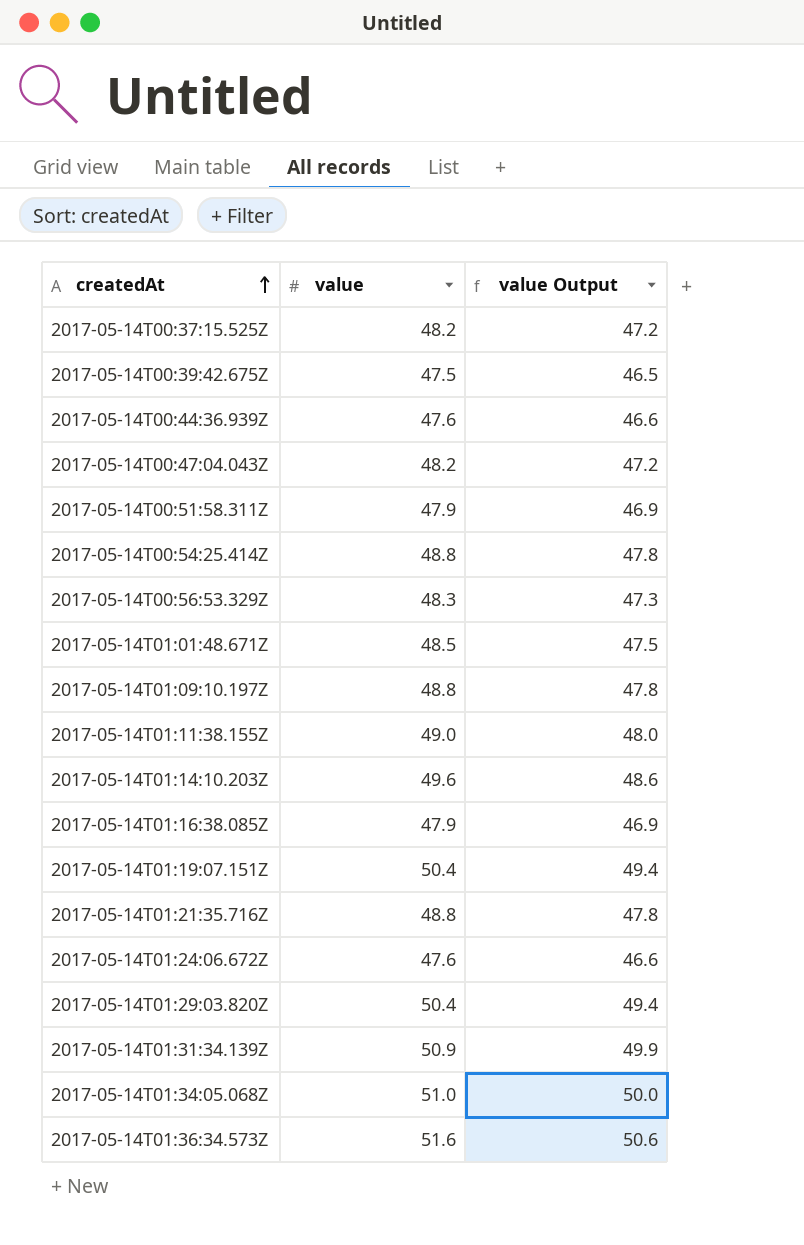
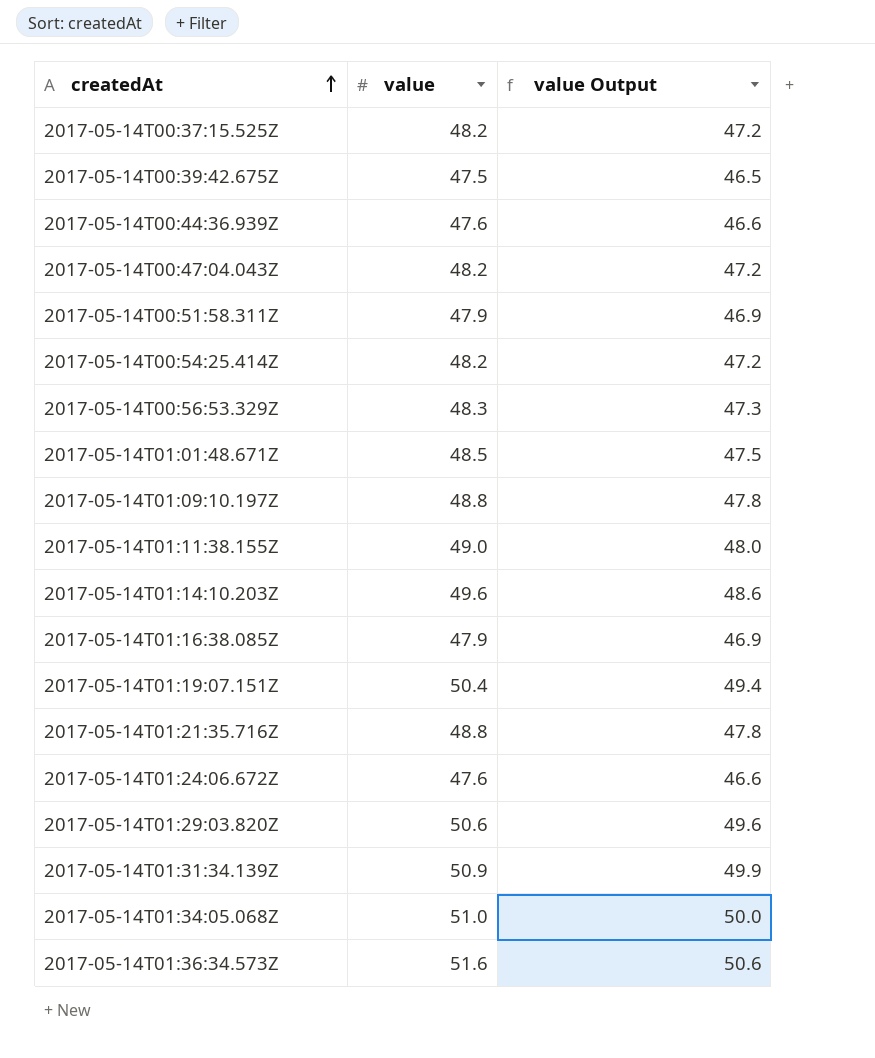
2017-05-14T00:54:25.414Z | value: 48.8 -> 48.2
2017-05-14T00:54:25.414Z | value Output: 47.8 -> 47.2
2017-05-14T01:29:03.820Z | value: 50.4 -> 50.6
2017-05-14T01:29:03.820Z | value Output: 49.4 -> 49.6

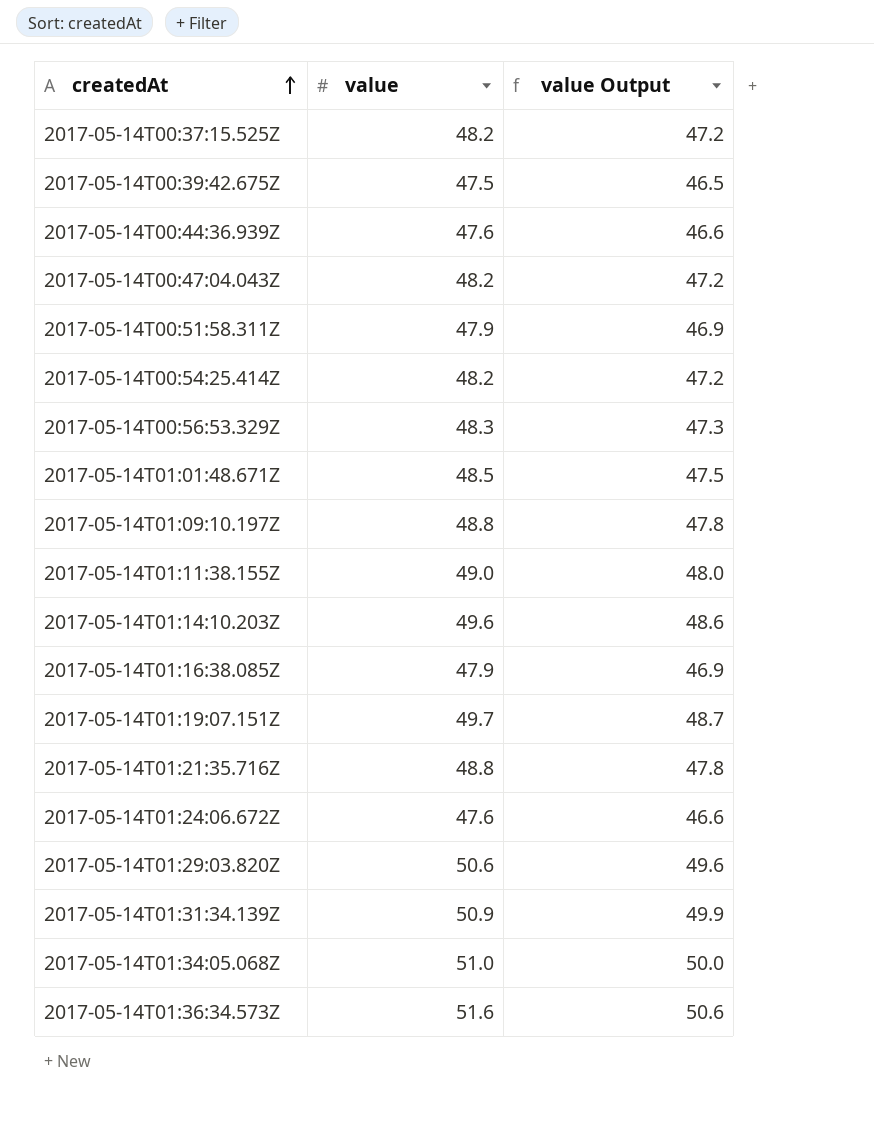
2017-05-14T01:19:07.151Z | value: 50.4 -> 49.7
2017-05-14T01:19:07.151Z | value Output: 49.4 -> 48.7

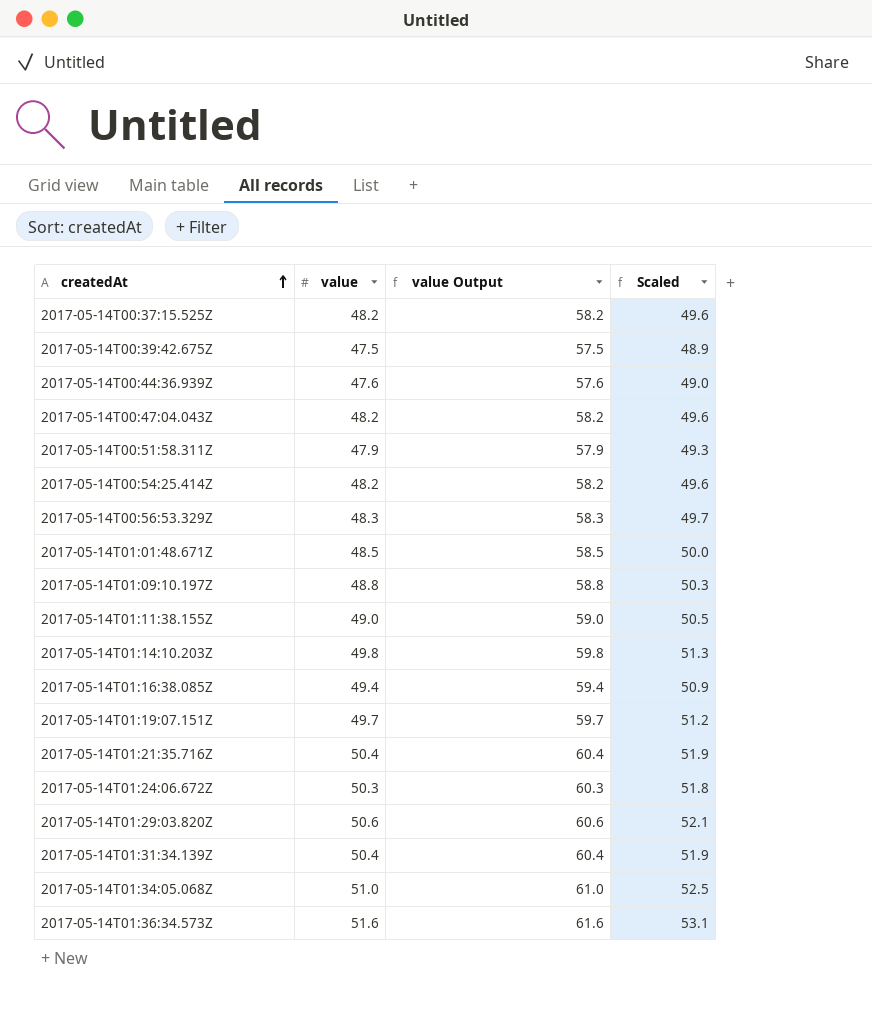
column value Output | formula: [value] - 1 -> [value] + 10
column Scaled | formula: none -> [value] * 1.03
2017-05-14T01:14:10.203Z | value: 49.6 -> 49.8
2017-05-14T01:16:38.085Z | value: 47.9 -> 49.4
2017-05-14T01:21:35.716Z | value: 48.8 -> 50.4
2017-05-14T01:24:06.672Z | value: 47.6 -> 50.3
2017-05-14T01:31:34.139Z | value: 50.9 -> 50.4

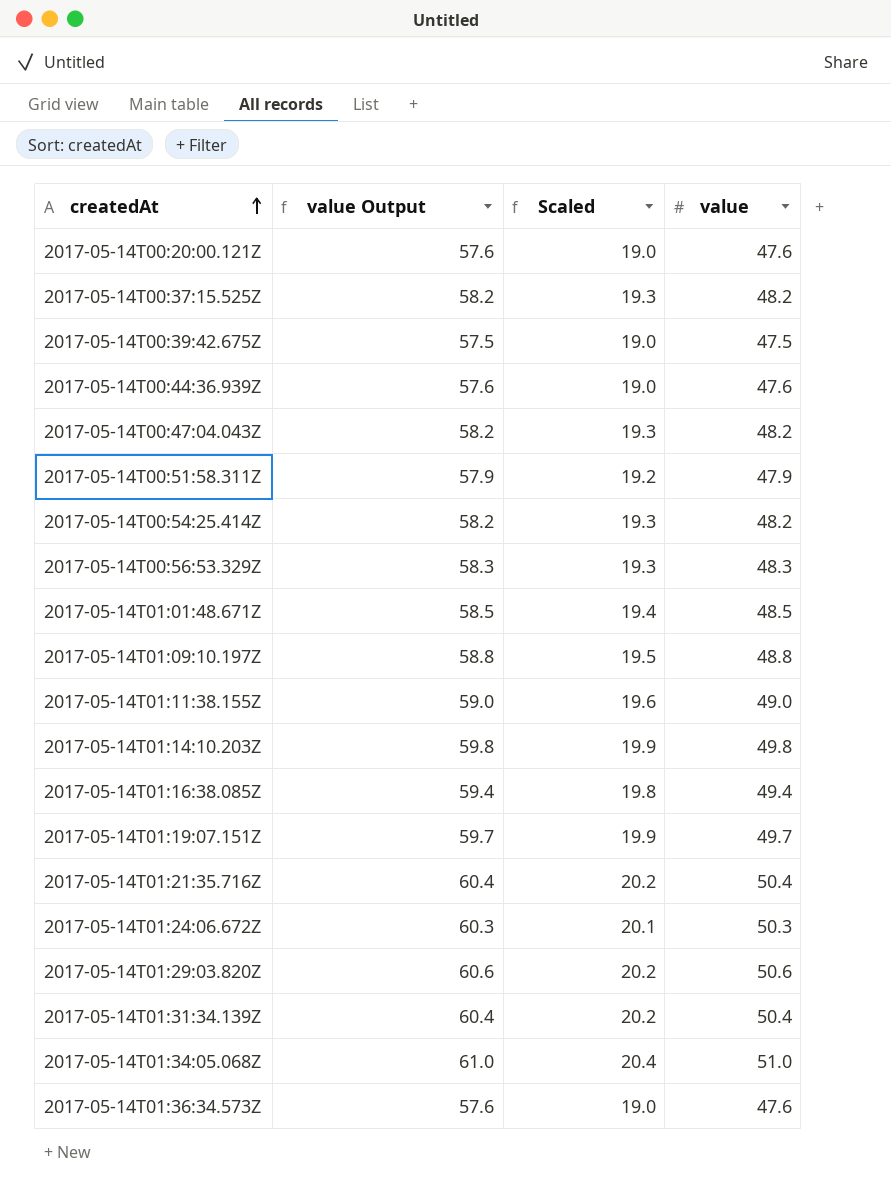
column Scaled | formula: [value] * 1.03 -> [value] * 0.4
column value | position: 2 -> 4
row 2017-05-14T00:20:00.121Z: none -> 57.6 | 19.0 | 47.6
2017-05-14T01:36:34.573Z | value Output: 61.6 -> 57.6
2017-05-14T01:36:34.573Z | value: 51.6 -> 47.6

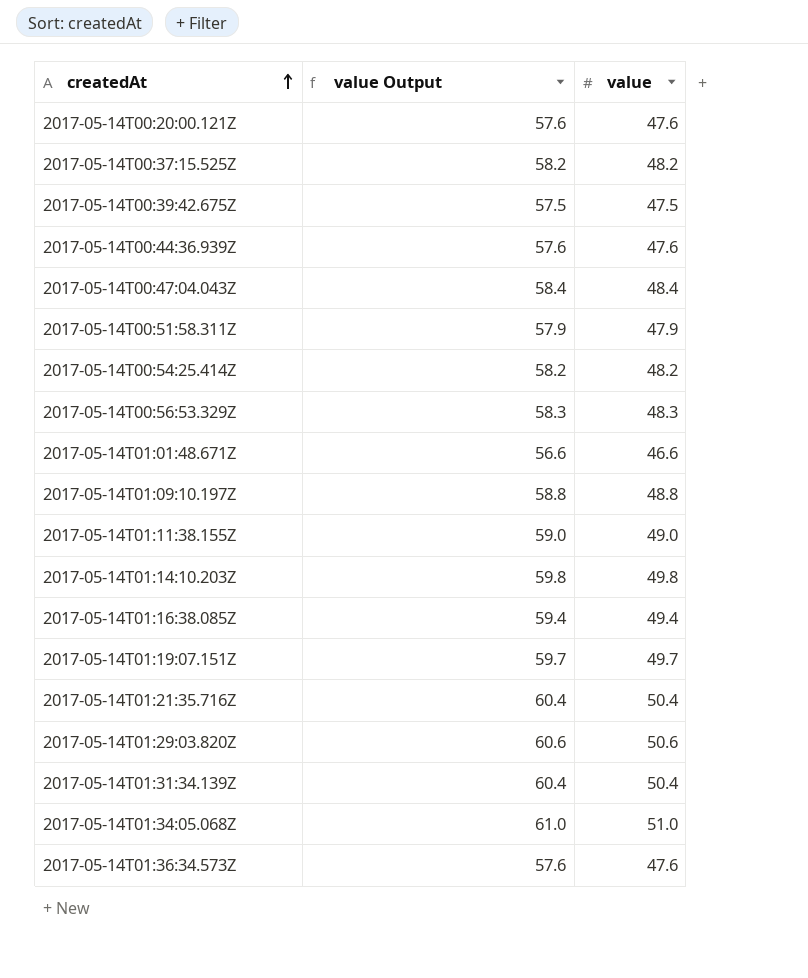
column Scaled | formula: [value] * 0.4 -> none
row 2017-05-14T01:24:06.672Z: 60.3 | 20.1 | 50.3 -> none
2017-05-14T00:47:04.043Z | value Output: 58.2 -> 58.4
2017-05-14T00:47:04.043Z | value: 48.2 -> 48.4
2017-05-14T01:01:48.671Z | value Output: 58.5 -> 56.6
2017-05-14T01:01:48.671Z | value: 48.5 -> 46.6

